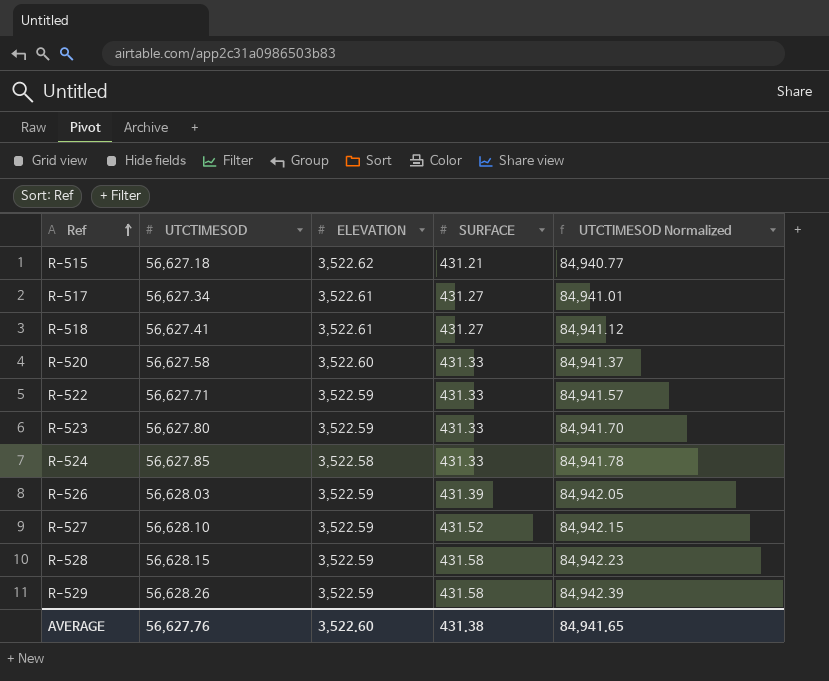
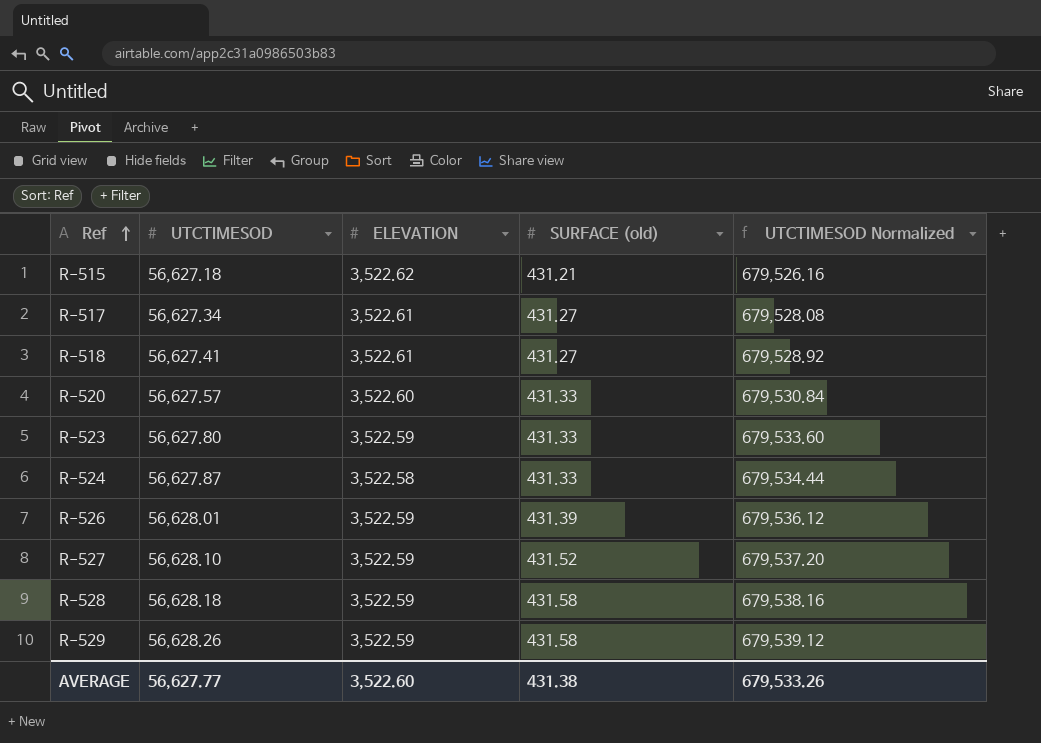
column name: SURFACE -> SURFACE (old)
column UTCTIMESOD Normalized | formula: [UTCTIMESOD] * 1.5 -> [UTCTIMESOD] * 12
row R-522: 56,627.71 | 3,522.59 | 431.33 | 84,941.57 -> none
R-520 | UTCTIMESOD: 56,627.58 -> 56,627.57
R-524 | UTCTIMESOD: 56,627.85 -> 56,627.87
R-526 | UTCTIMESOD: 56,628.03 -> 56,628.01
R-528 | UTCTIMESOD: 56,628.15 -> 56,628.18
AVERAGE | UTCTIMESOD: 56,627.76 -> 56,627.77
AVERAGE | UTCTIMESOD Normalized: 84,941.65 -> 679,533.26

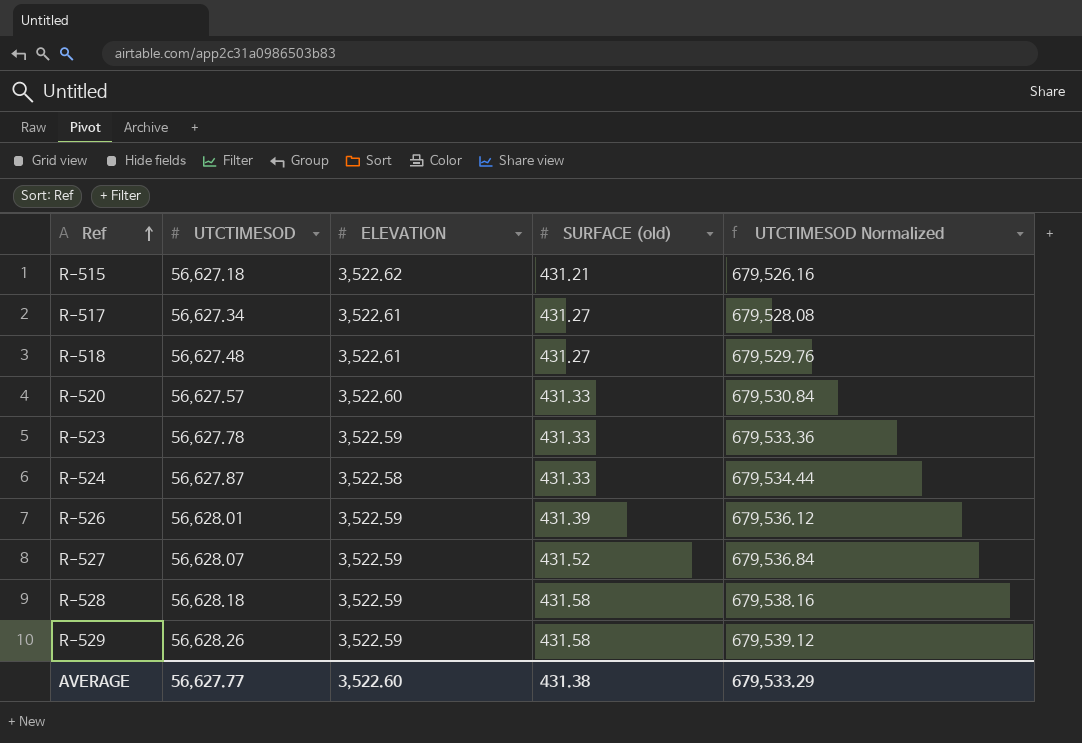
R-518 | UTCTIMESOD: 56,627.41 -> 56,627.48
R-518 | UTCTIMESOD Normalized: 679,528.92 -> 679,529.76
R-523 | UTCTIMESOD: 56,627.80 -> 56,627.78
R-523 | UTCTIMESOD Normalized: 679,533.60 -> 679,533.36
R-527 | UTCTIMESOD: 56,628.10 -> 56,628.07
R-527 | UTCTIMESOD Normalized: 679,537.20 -> 679,536.84
AVERAGE | UTCTIMESOD Normalized: 679,533.26 -> 679,533.29

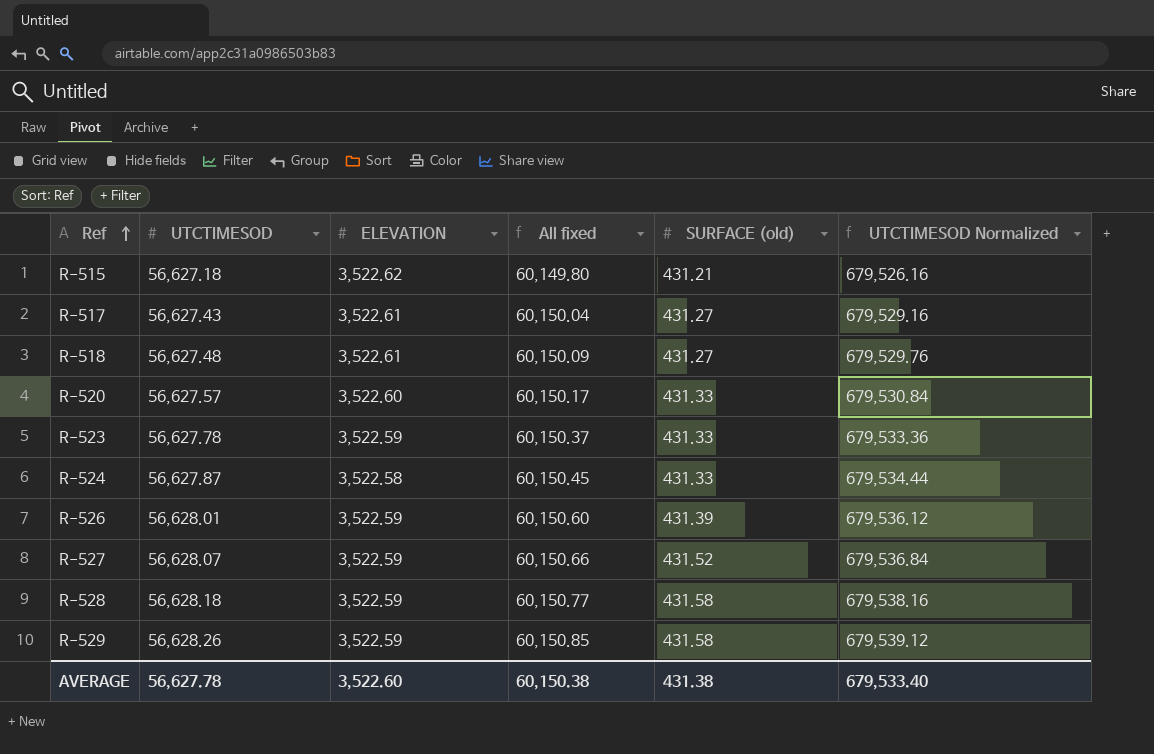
column All fixed | formula: none -> [UTCTIMESOD] + [ELEVATION]
R-517 | UTCTIMESOD: 56,627.34 -> 56,627.43
R-517 | UTCTIMESOD Normalized: 679,528.08 -> 679,529.16
AVERAGE | UTCTIMESOD: 56,627.77 -> 56,627.78
AVERAGE | UTCTIMESOD Normalized: 679,533.29 -> 679,533.40

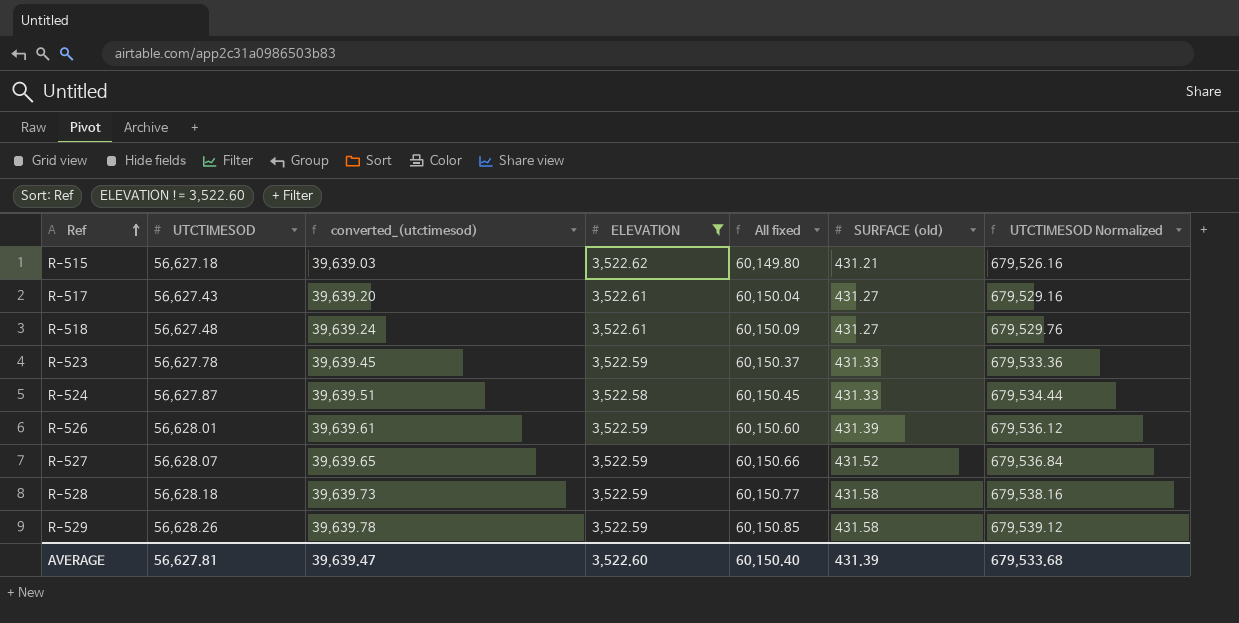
filter: none -> ELEVATION != 3,522.60
column converted_(utctimesod) | formula: none -> [UTCTIMESOD] * 0.7
AVERAGE | UTCTIMESOD: 56,627.78 -> 56,627.81
AVERAGE | All fixed: 60,150.38 -> 60,150.40
AVERAGE | SURFACE (old): 431.38 -> 431.39
AVERAGE | UTCTIMESOD Normalized: 679,533.40 -> 679,533.68

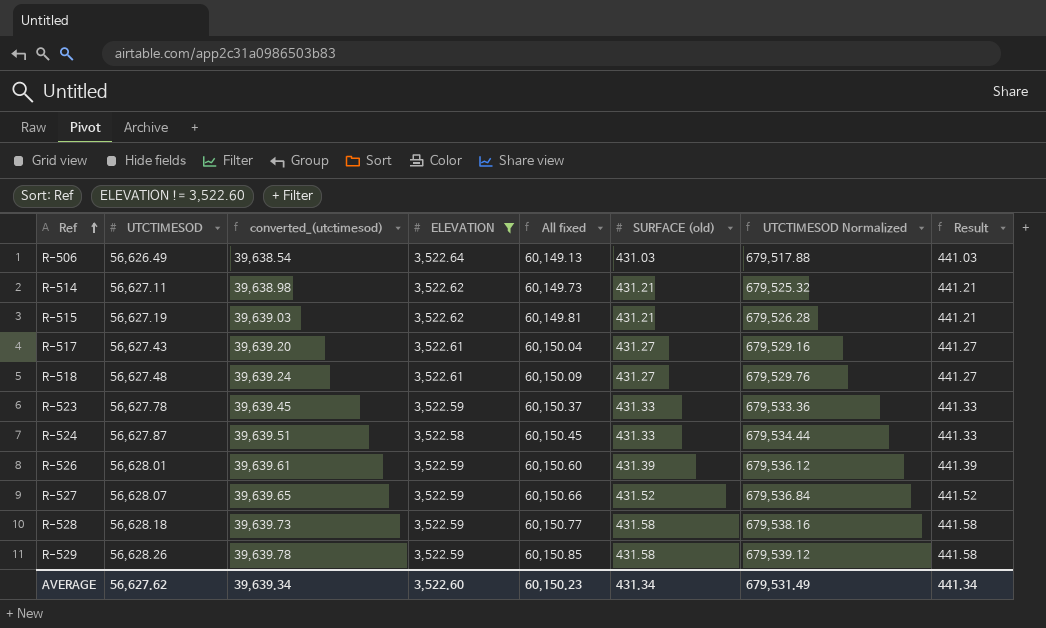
column Result | formula: none -> [SURFACE (old)] + 10
row R-506: none -> 56,626.49 | 39,638.54 | 3,522.64 | 60,149.13 | 431.03 | 679,517.88 | 441.03
row R-514: none -> 56,627.11 | 39,638.98 | 3,522.62 | 60,149.73 | 431.21 | 679,525.32 | 441.21
R-515 | UTCTIMESOD: 56,627.18 -> 56,627.19
R-515 | All fixed: 60,149.80 -> 60,149.81
R-515 | UTCTIMESOD Normalized: 679,526.16 -> 679,526.28
AVERAGE | UTCTIMESOD: 56,627.81 -> 56,627.62
AVERAGE | converted_(utctimesod): 39,639.47 -> 39,639.34
AVERAGE | All fixed: 60,150.40 -> 60,150.23
AVERAGE | SURFACE (old): 431.39 -> 431.34
AVERAGE | UTCTIMESOD Normalized: 679,533.68 -> 679,531.49

